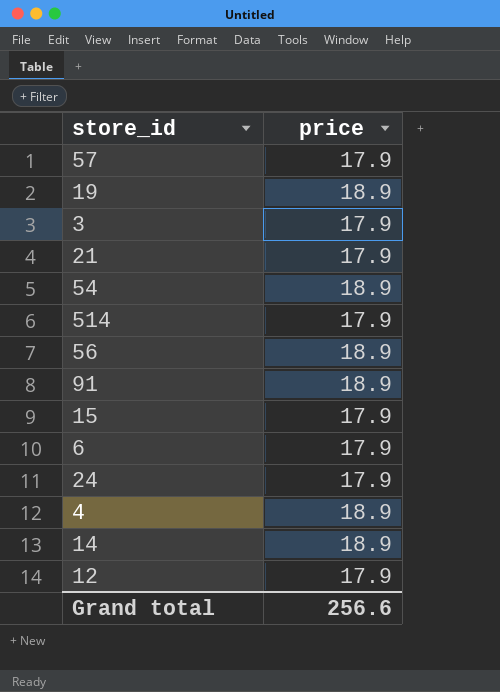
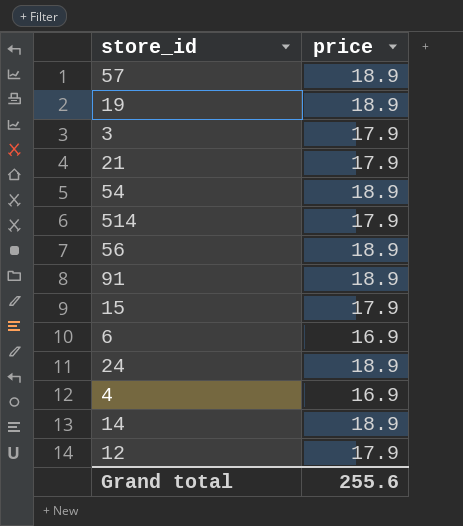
57 | price: 17.9 -> 18.9
6 | price: 17.9 -> 16.9
24 | price: 17.9 -> 18.9
4 | price: 18.9 -> 16.9
Grand total | price: 256.6 -> 255.6

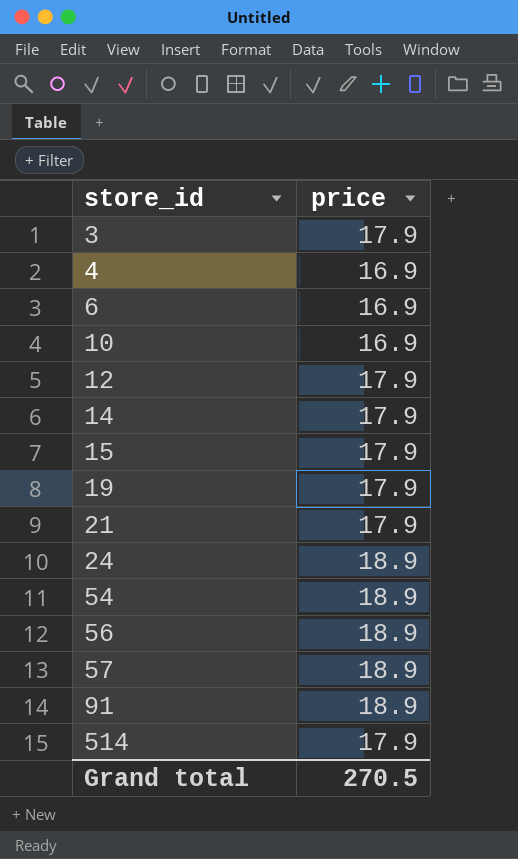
row order: none -> store_id ascending
row 10: none -> 16.9
14 | price: 18.9 -> 17.9
19 | price: 18.9 -> 17.9
Grand total | price: 255.6 -> 270.5

